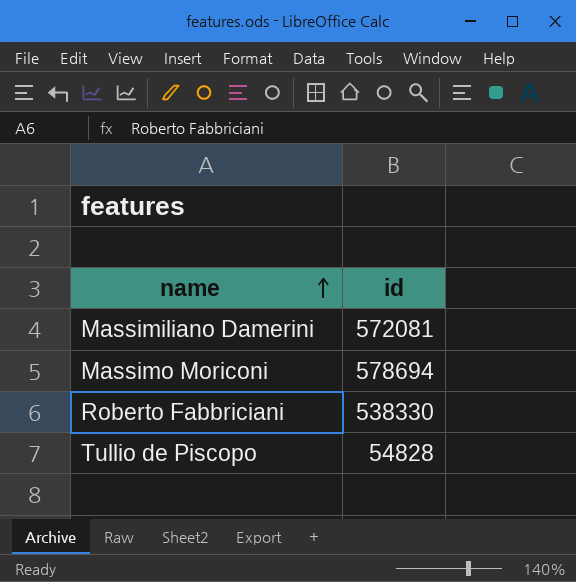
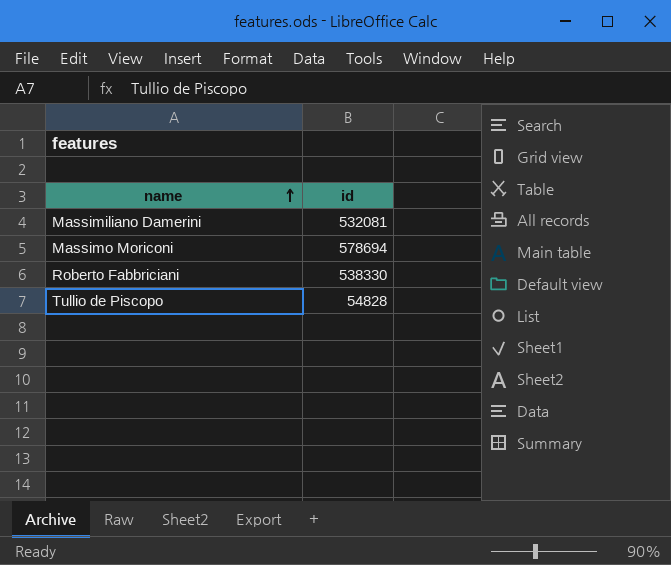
Massimiliano Damerini | id: 572081 -> 532081

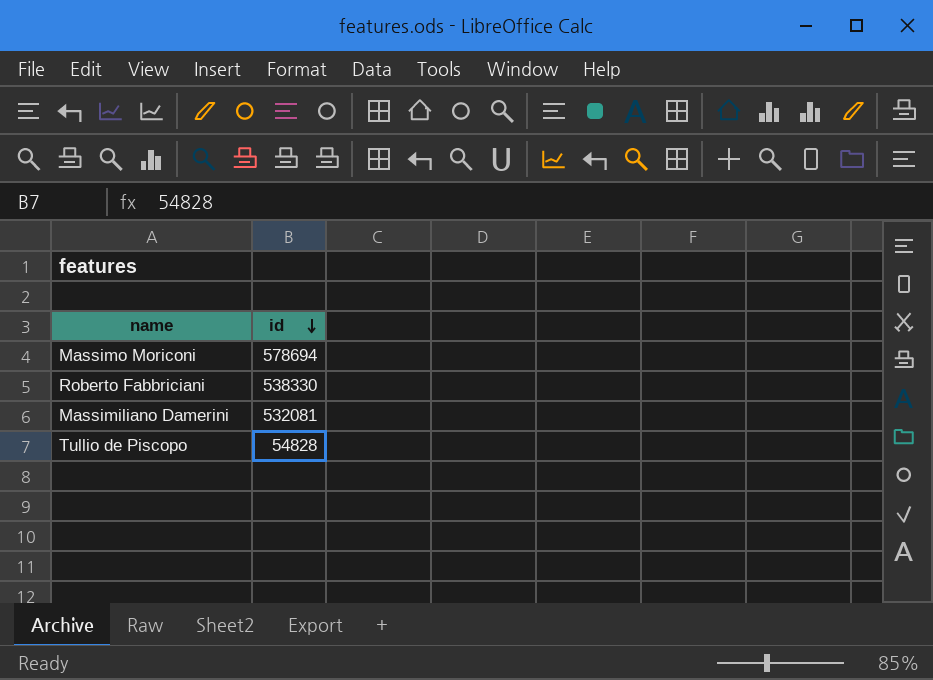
row order: name ascending -> id descending

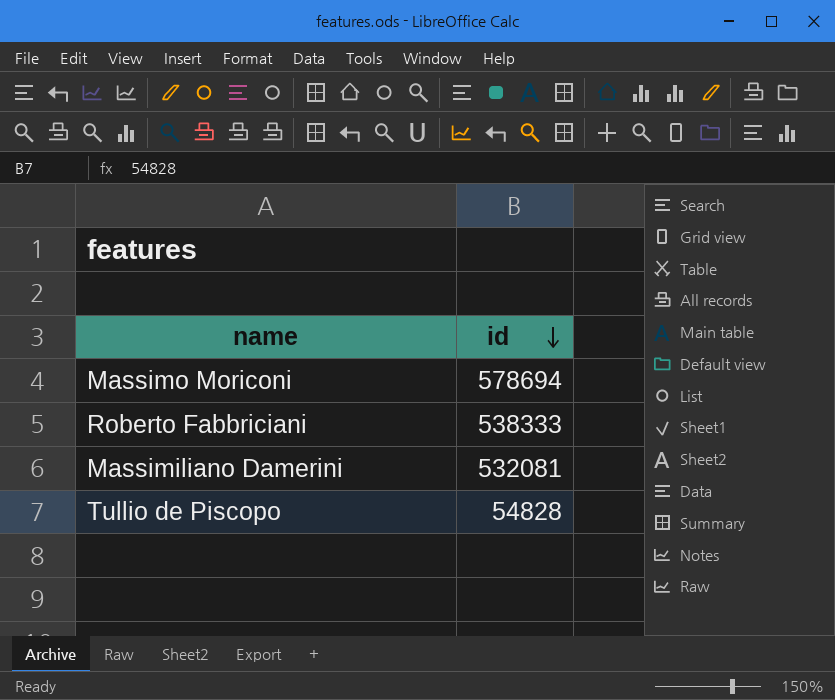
Roberto Fabbriciani | id: 538330 -> 538333

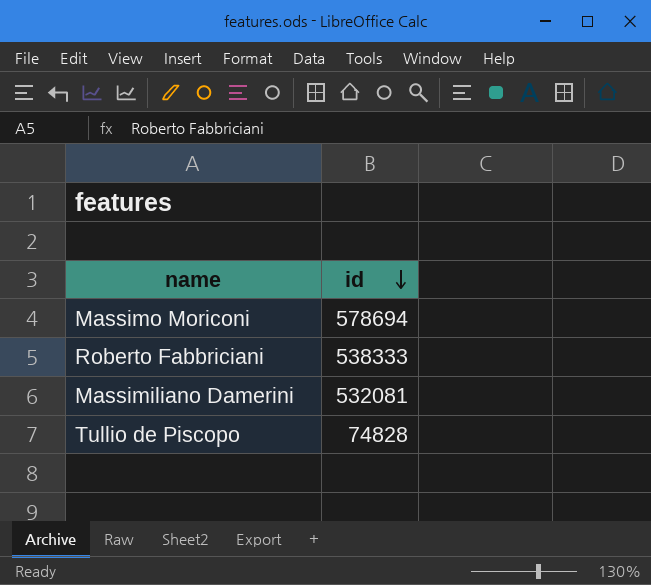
Tullio de Piscopo | id: 54828 -> 74828

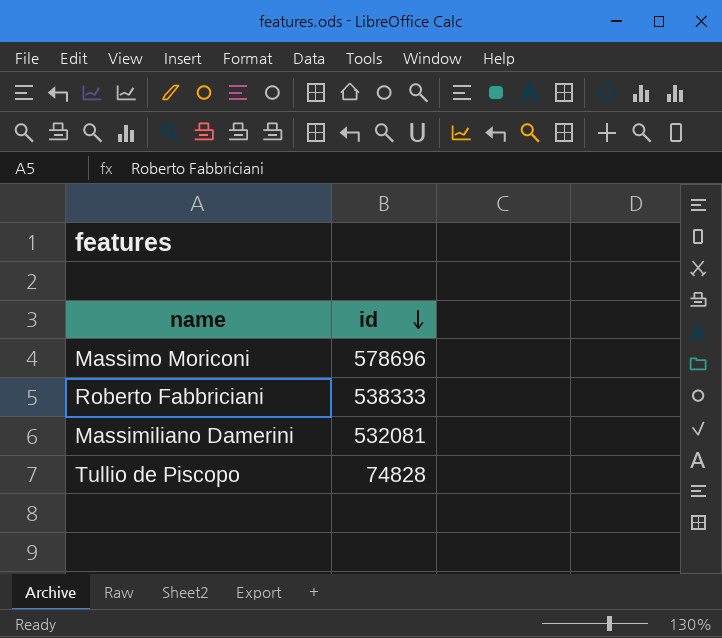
Massimo Moriconi | id: 578694 -> 578696

